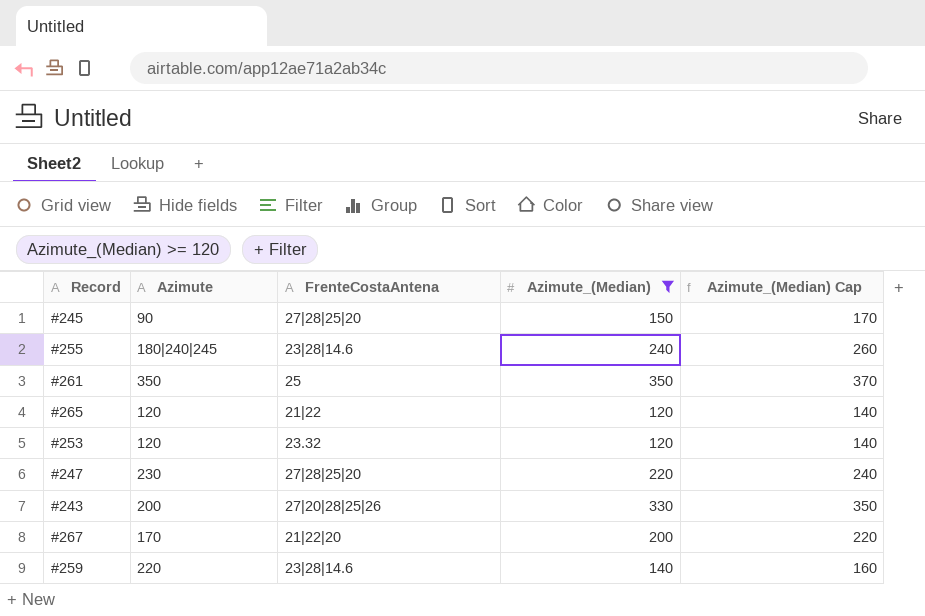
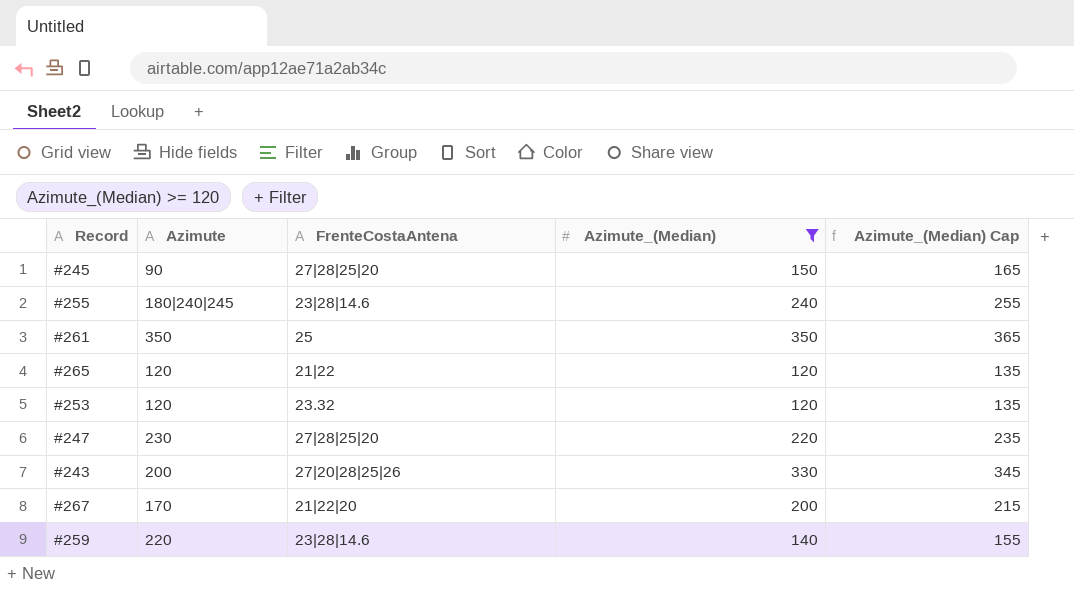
column Azimute_(Median) Cap | formula: [Azimute_(Median)] + 20 -> [Azimute_(Median)] + 15

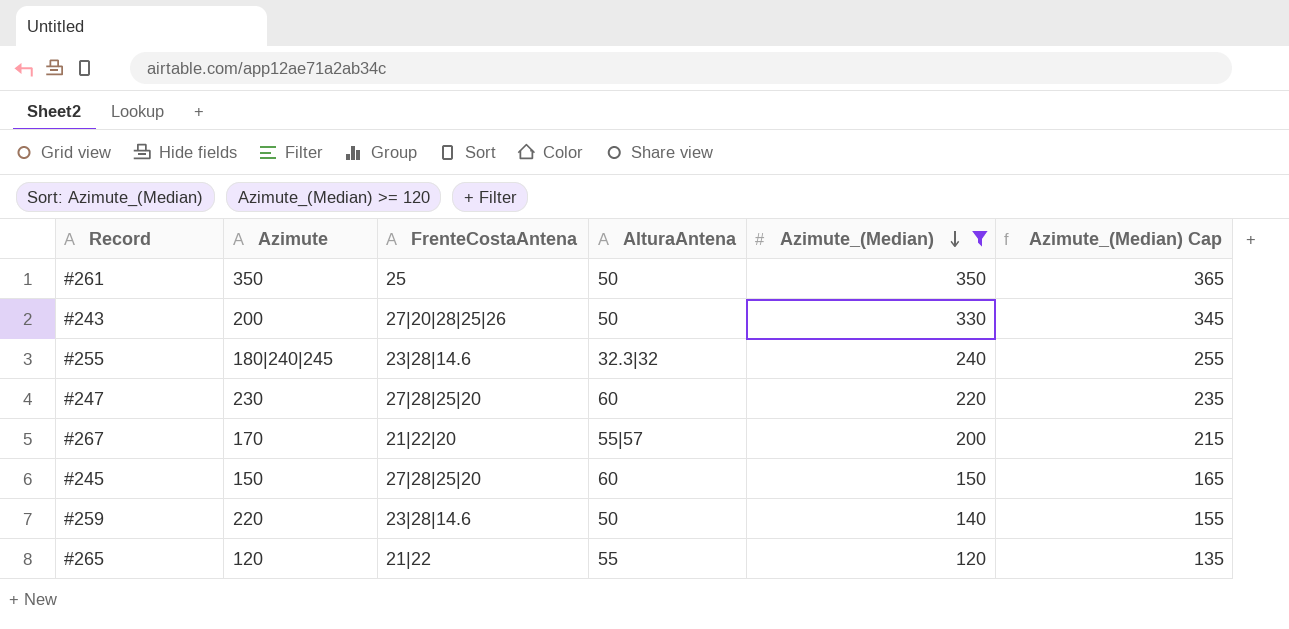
row order: none -> Azimute_(Median) descending
column AlturaAntena | position: none -> 4
row #253: 120 | 23.32 | 120 | 135 -> none
#245 | Azimute: 90 -> 150

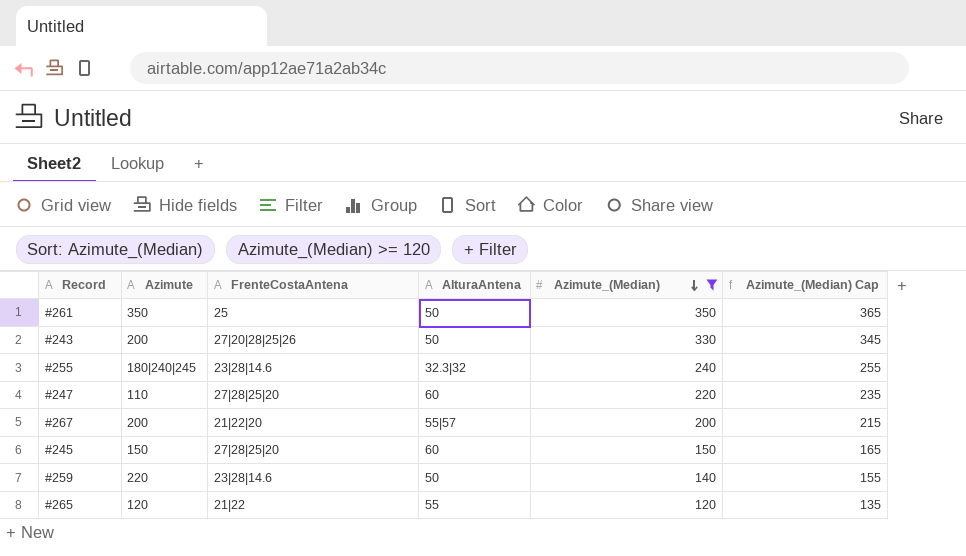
#247 | Azimute: 230 -> 110
#267 | Azimute: 170 -> 200

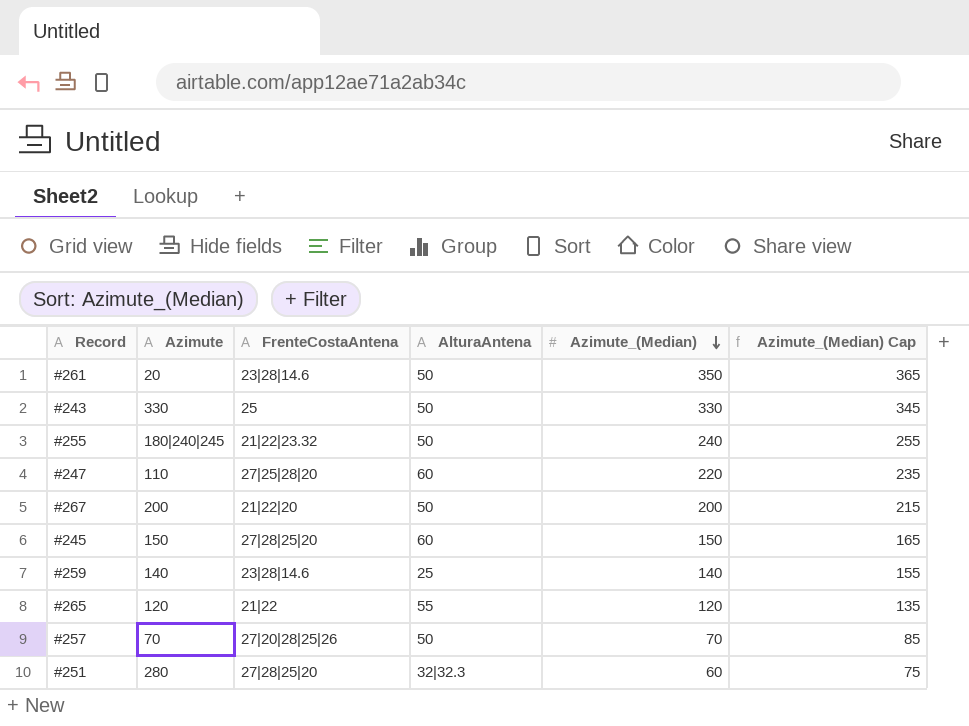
filter: Azimute_(Median) >= 120 -> none
#261 | Azimute: 350 -> 20
#261 | FrenteCostaAntena: 25 -> 23|28|14.6
#243 | Azimute: 200 -> 330
#243 | FrenteCostaAntena: 27|20|28|25|26 -> 25
#255 | FrenteCostaAntena: 23|28|14.6 -> 21|22|23.32
#255 | AlturaAntena: 32.3|32 -> 50
#247 | FrenteCostaAntena: 27|28|25|20 -> 27|25|28|20
#267 | AlturaAntena: 55|57 -> 50
#259 | Azimute: 220 -> 140
#259 | AlturaAntena: 50 -> 25

